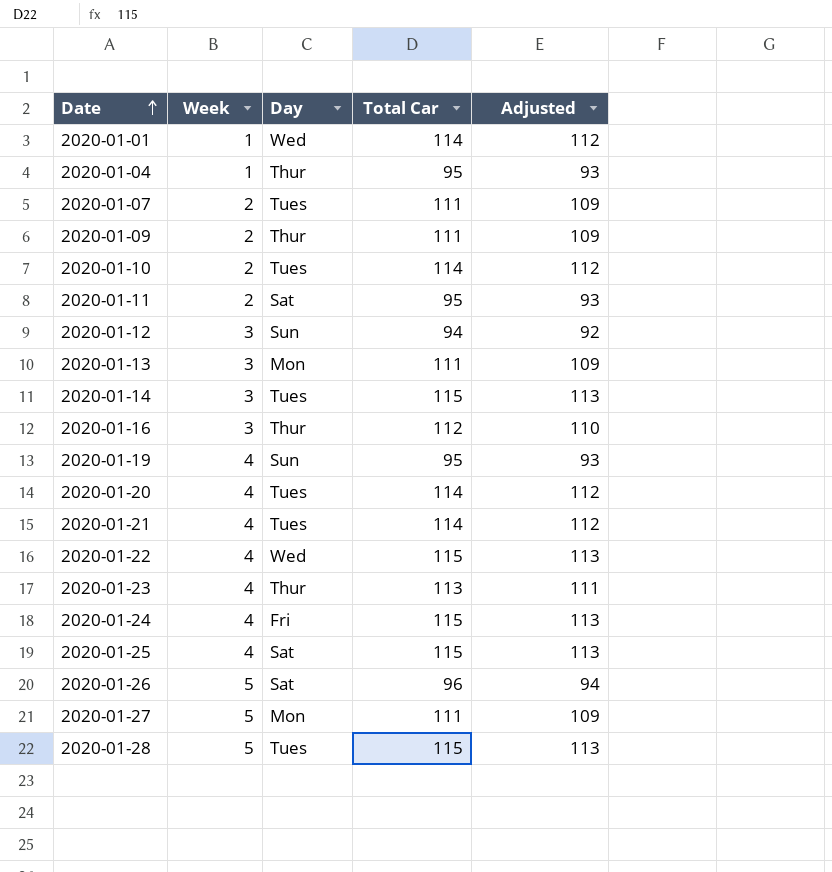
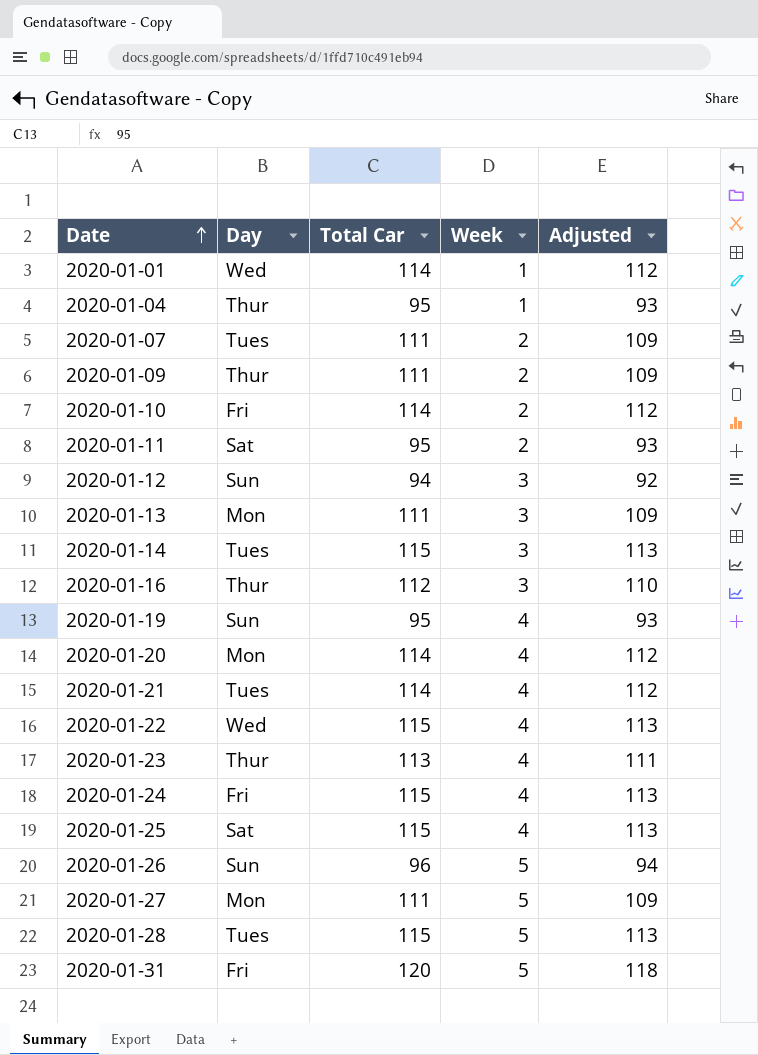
column Week | position: 2 -> 4
2020-01-10 | Day: Tues -> Fri
2020-01-20 | Day: Tues -> Mon
2020-01-26 | Day: Sat -> Sun
row 2020-01-31: none -> Fri | 120 | 5 | 118

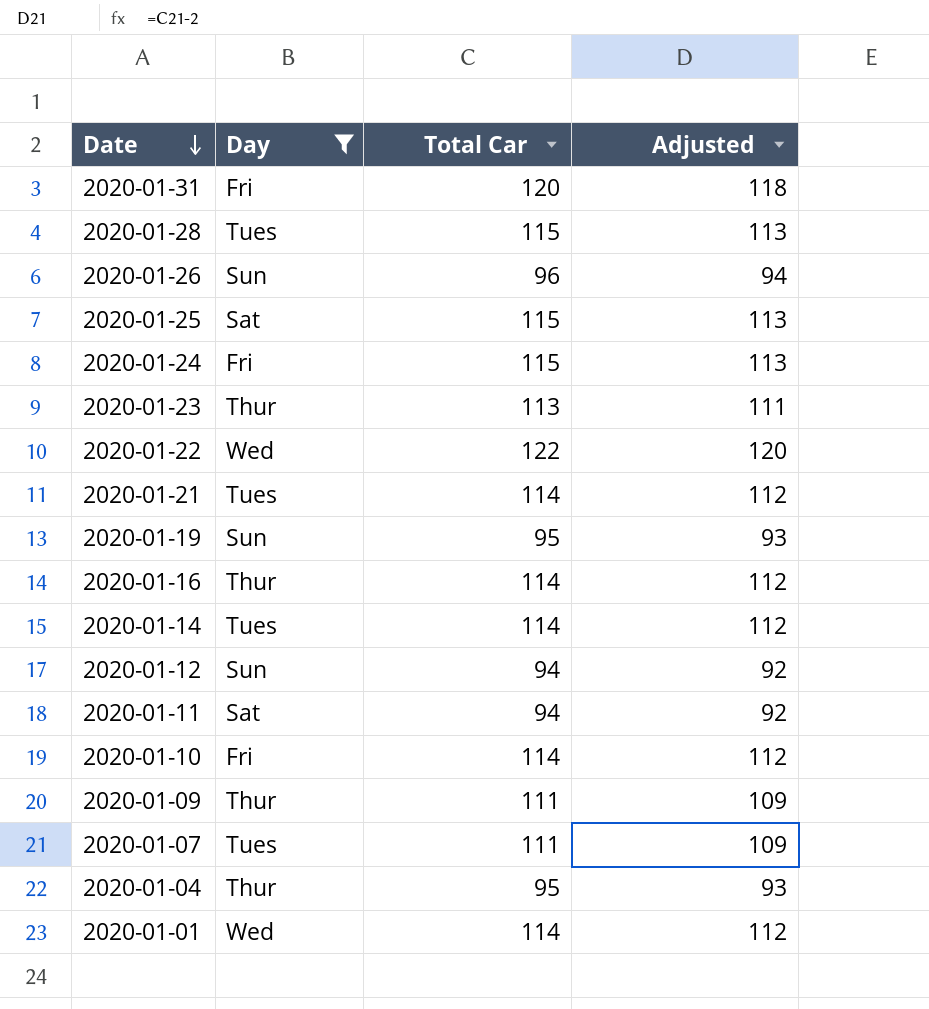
filter: none -> Day != Mon
row order: Date ascending -> Date descending
column Week | position: 4 -> none
2020-01-22 | Total Car: 115 -> 122
2020-01-22 | Adjusted: 113 -> 120
2020-01-16 | Total Car: 112 -> 114
2020-01-16 | Adjusted: 110 -> 112
2020-01-14 | Total Car: 115 -> 114
2020-01-14 | Adjusted: 113 -> 112
2020-01-11 | Total Car: 95 -> 94
2020-01-11 | Adjusted: 93 -> 92

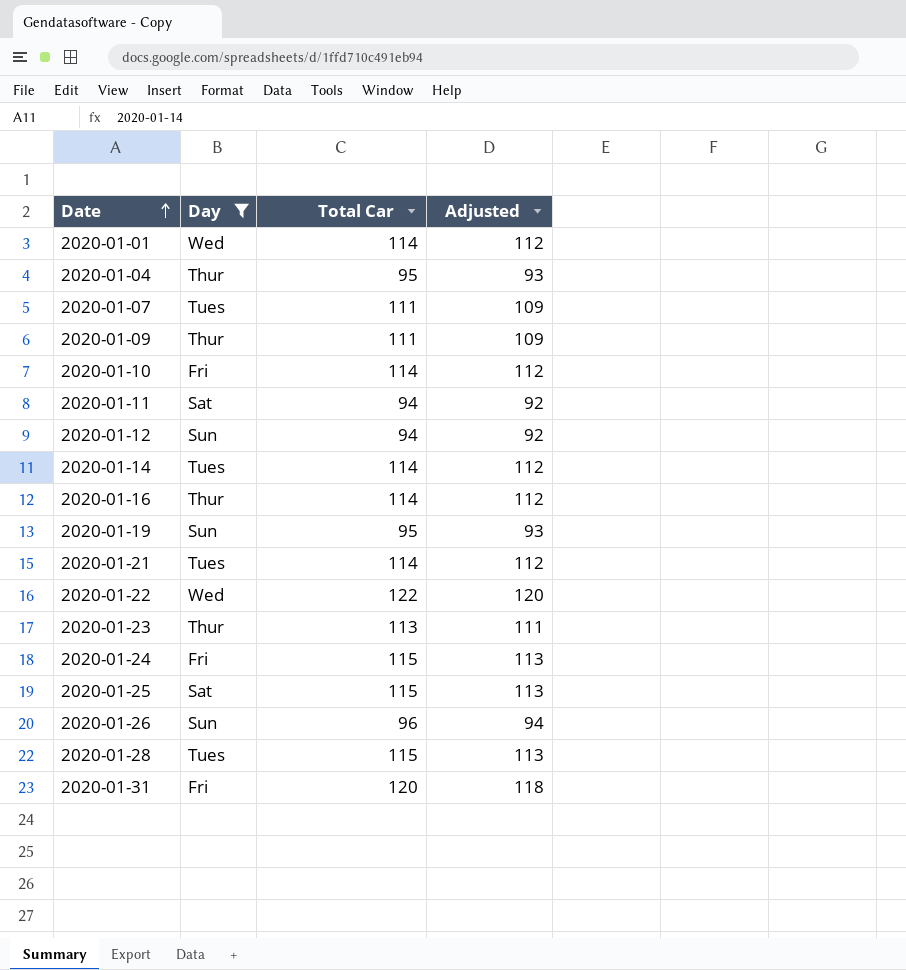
row order: Date descending -> Date ascending

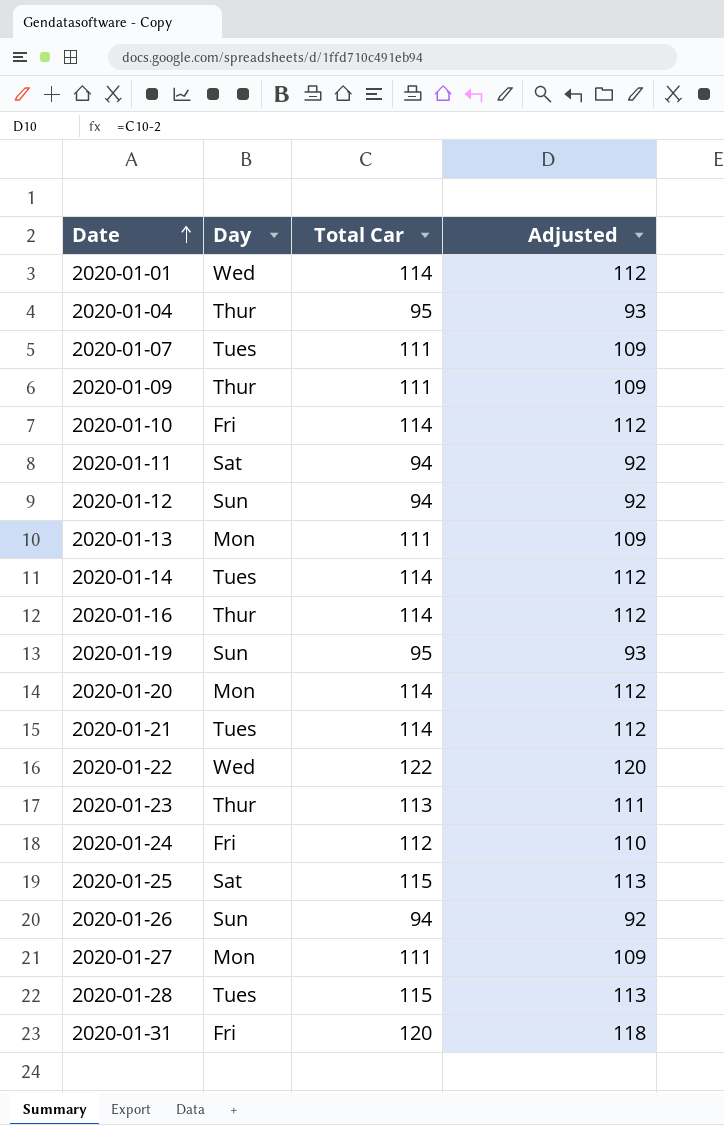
filter: Day != Mon -> none
2020-01-24 | Total Car: 115 -> 112
2020-01-24 | Adjusted: 113 -> 110
2020-01-26 | Total Car: 96 -> 94
2020-01-26 | Adjusted: 94 -> 92

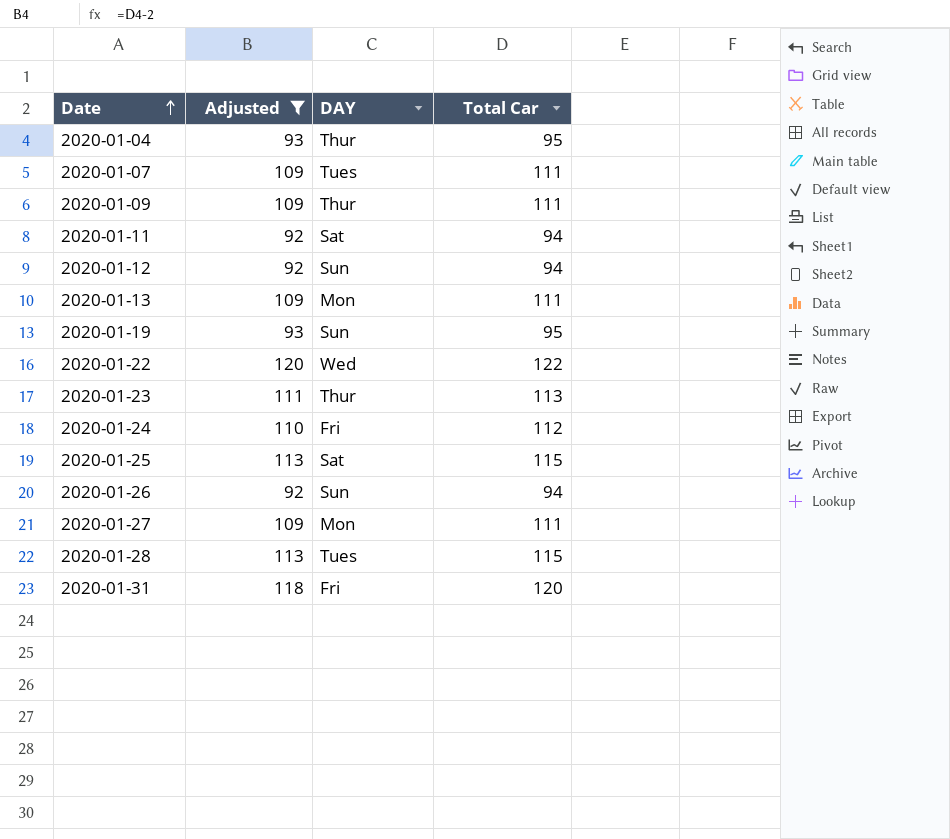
filter: none -> Adjusted != 112
column Adjusted | position: 4 -> 2
column name: Day -> DAY

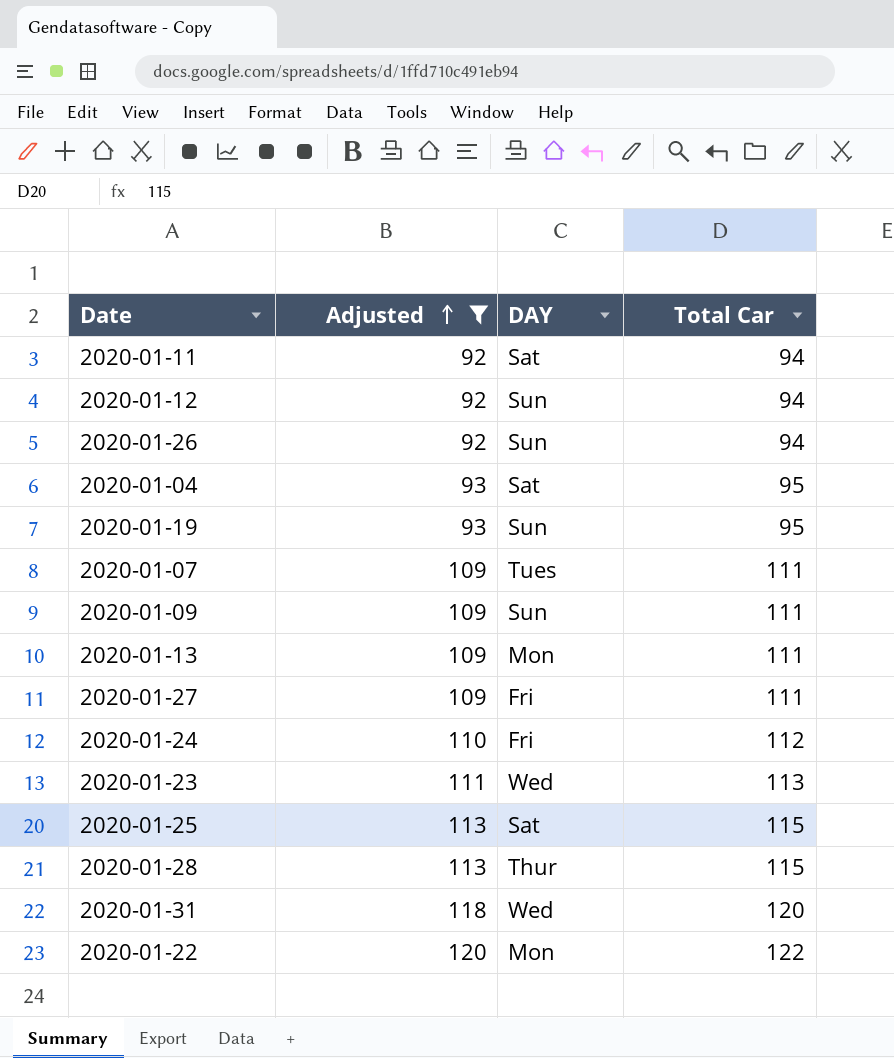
row order: Date ascending -> Adjusted ascending
2020-01-04 | DAY: Thur -> Sat
2020-01-09 | DAY: Thur -> Sun
2020-01-27 | DAY: Mon -> Fri
2020-01-23 | DAY: Thur -> Wed
2020-01-28 | DAY: Tues -> Thur
2020-01-31 | DAY: Fri -> Wed
2020-01-22 | DAY: Wed -> Mon

